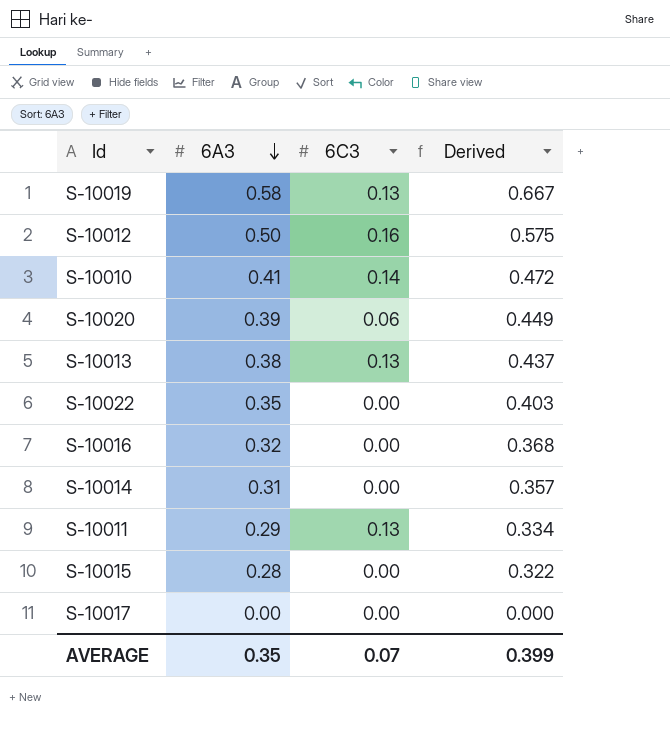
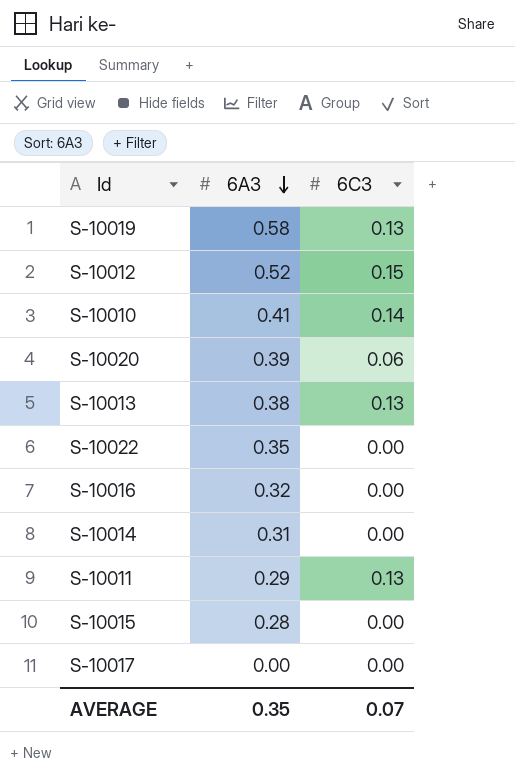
column Derived | formula: [6A3] * 1.15 -> none
S-10012 | 6A3: 0.50 -> 0.52
S-10012 | 6C3: 0.16 -> 0.15

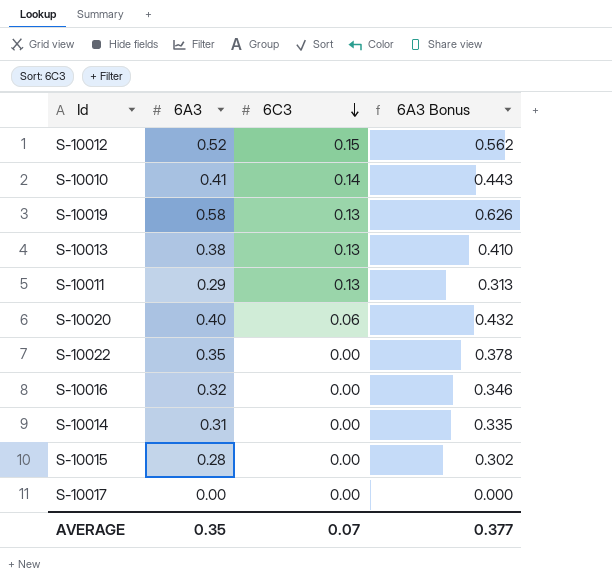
row order: 6A3 descending -> 6C3 descending
column 6A3 Bonus | formula: none -> [6A3] * 1.08
S-10020 | 6A3: 0.39 -> 0.40

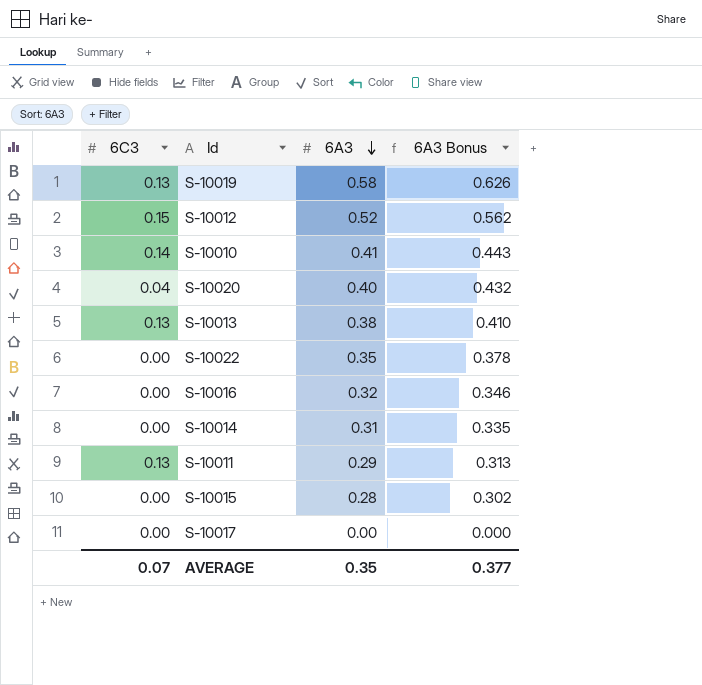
row order: 6C3 descending -> 6A3 descending
column 6C3 | position: 3 -> 1
S-10020 | 6C3: 0.06 -> 0.04

